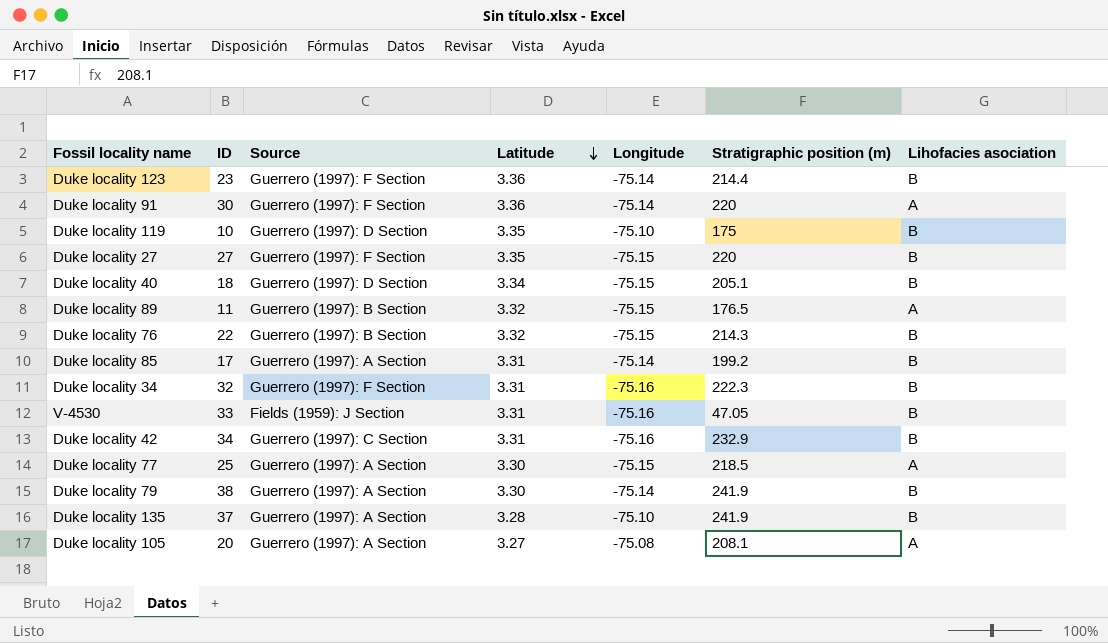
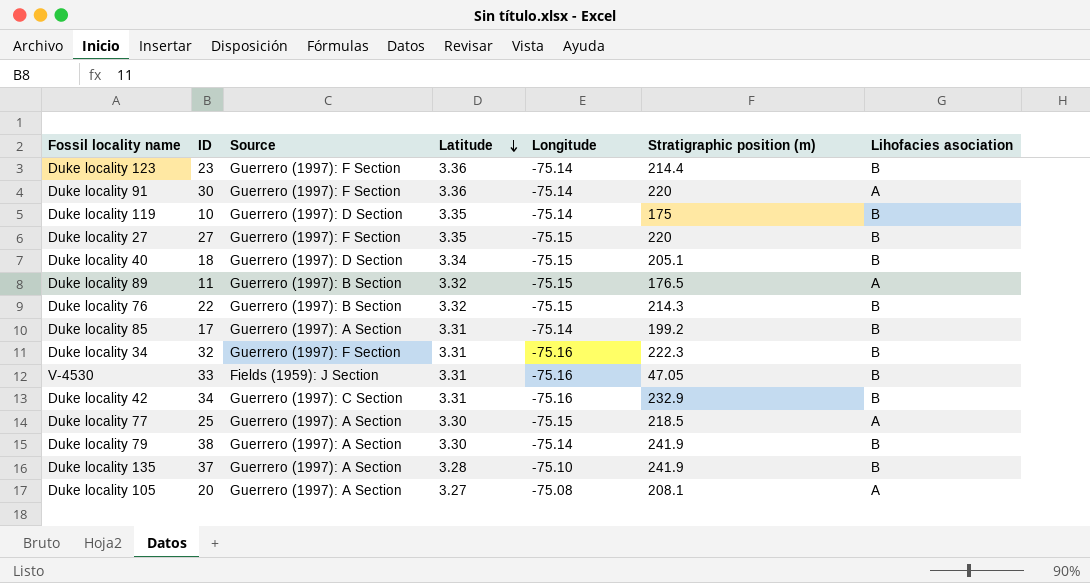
Duke locality 119 | Longitude: -75.10 -> -75.14

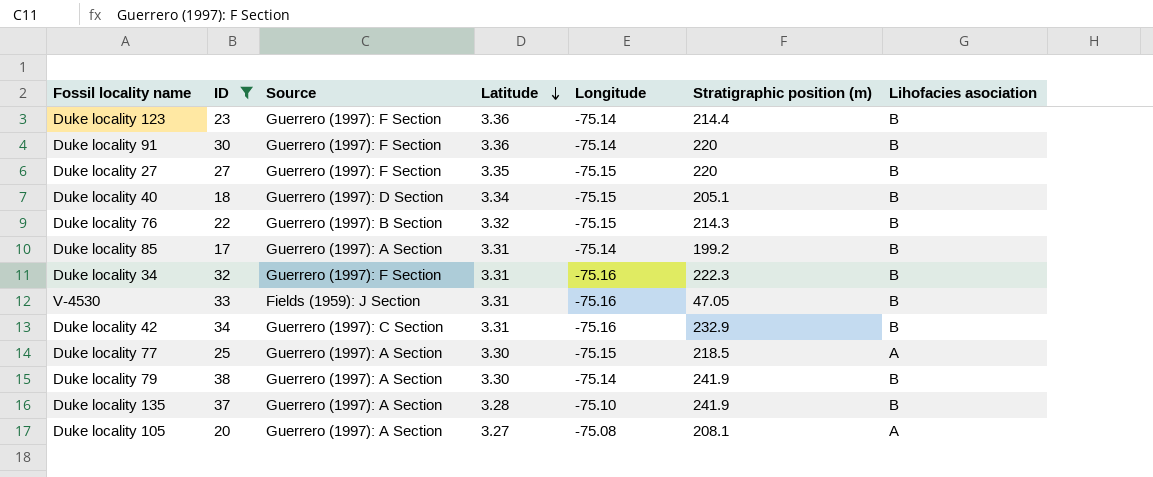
filter: none -> ID >= 17
Duke locality 91 | Lihofacies asociation: A -> B

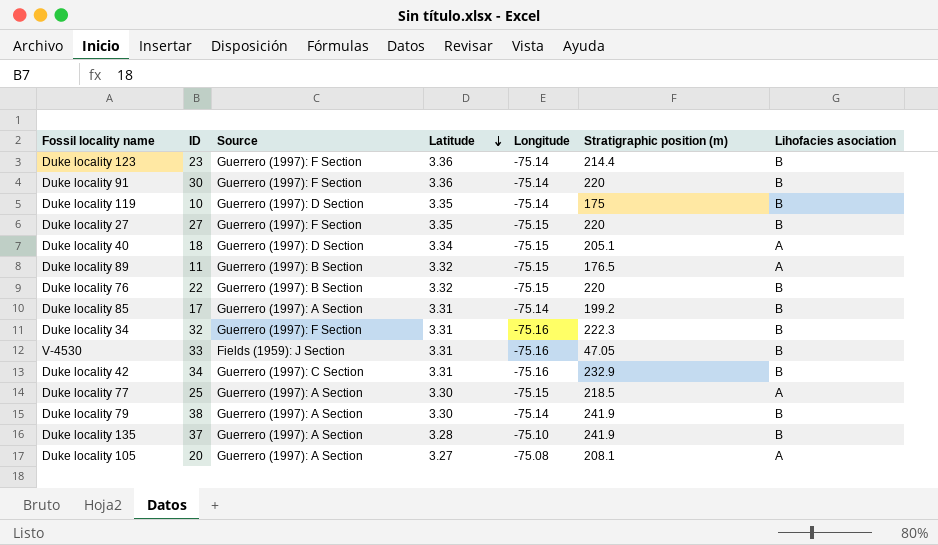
filter: ID >= 17 -> none
Duke locality 40 | Lihofacies asociation: B -> A
Duke locality 76 | Stratigraphic position (m): 214.3 -> 220

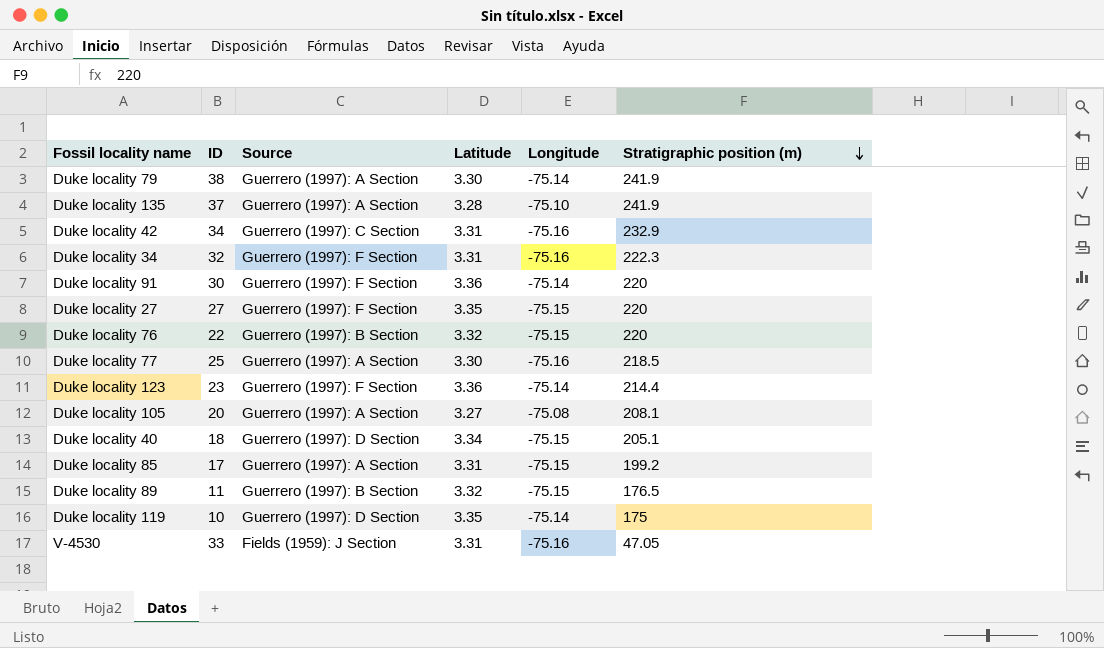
row order: Latitude descending -> Stratigraphic position (m) descending
column Lihofacies asociation | position: 7 -> none
Duke locality 77 | Longitude: -75.15 -> -75.16
Duke locality 85 | Longitude: -75.14 -> -75.15

